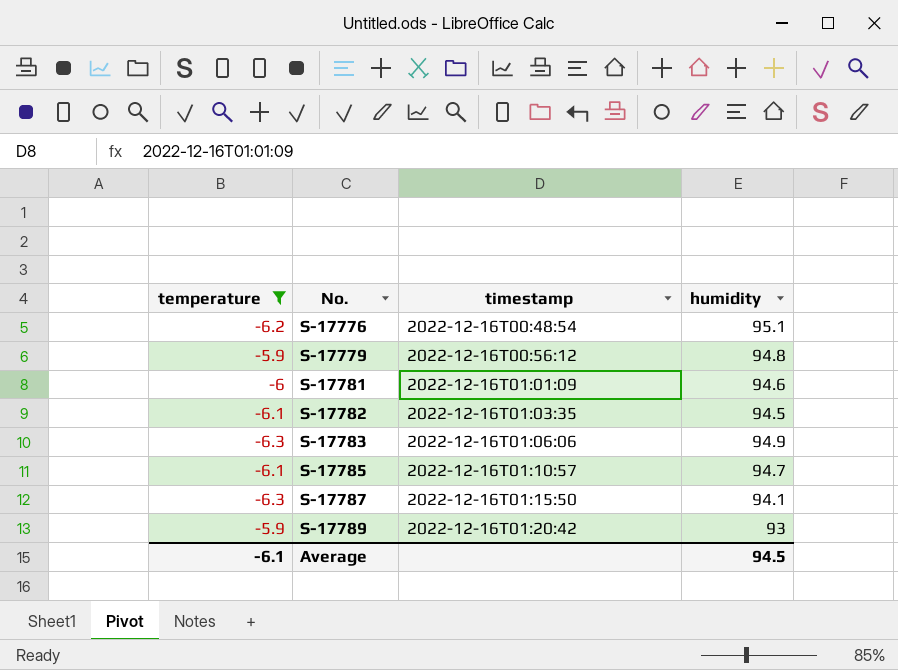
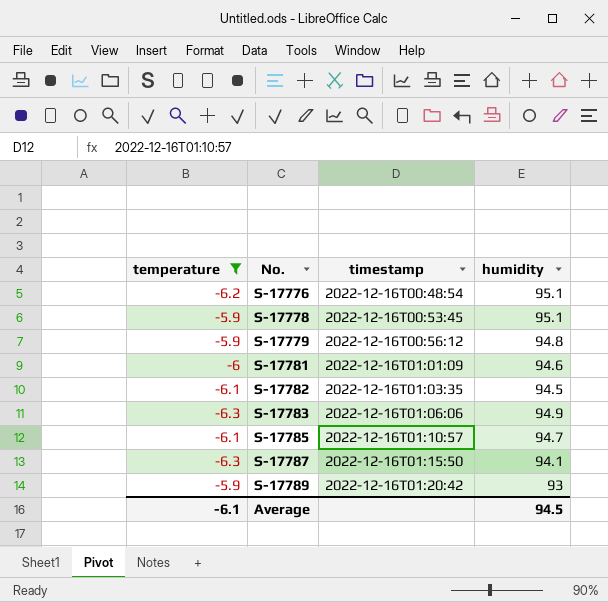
row S-17778: none -> -5.9 | 2022-12-16T00:53:45 | 95.1

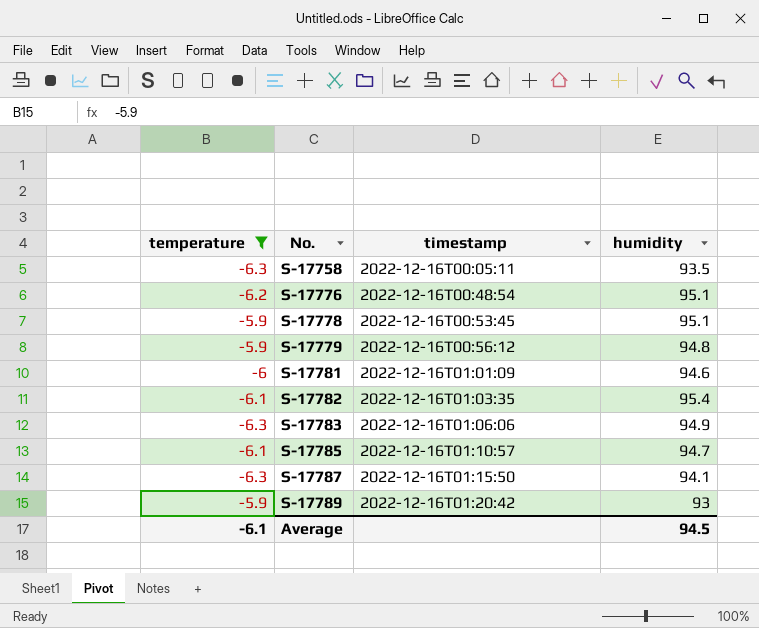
row S-17758: none -> -6.3 | 2022-12-16T00:05:11 | 93.5
S-17782 | humidity: 94.5 -> 95.4

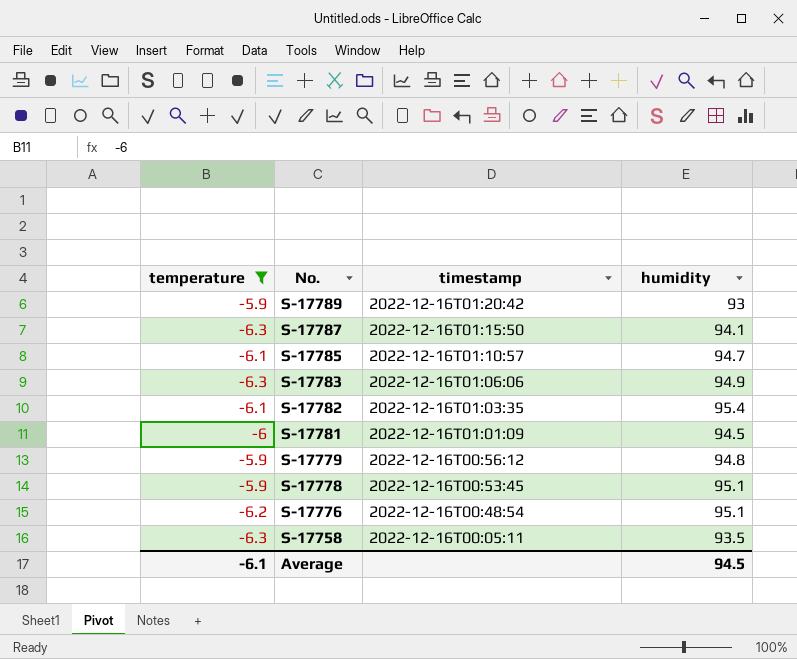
row order: No. ascending -> No. descending
S-17781 | humidity: 94.6 -> 94.5

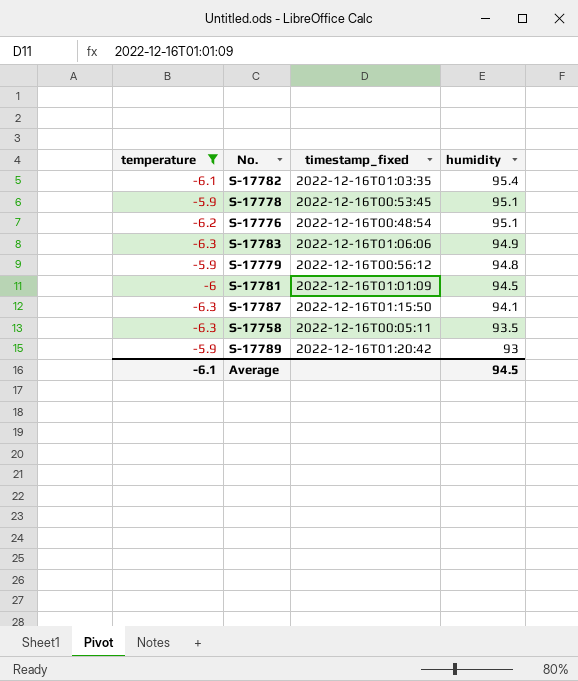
row order: No. descending -> humidity descending
column name: timestamp -> timestamp_fixed
row S-17785: -6.1 | 2022-12-16T01:10:57 | 94.7 -> none

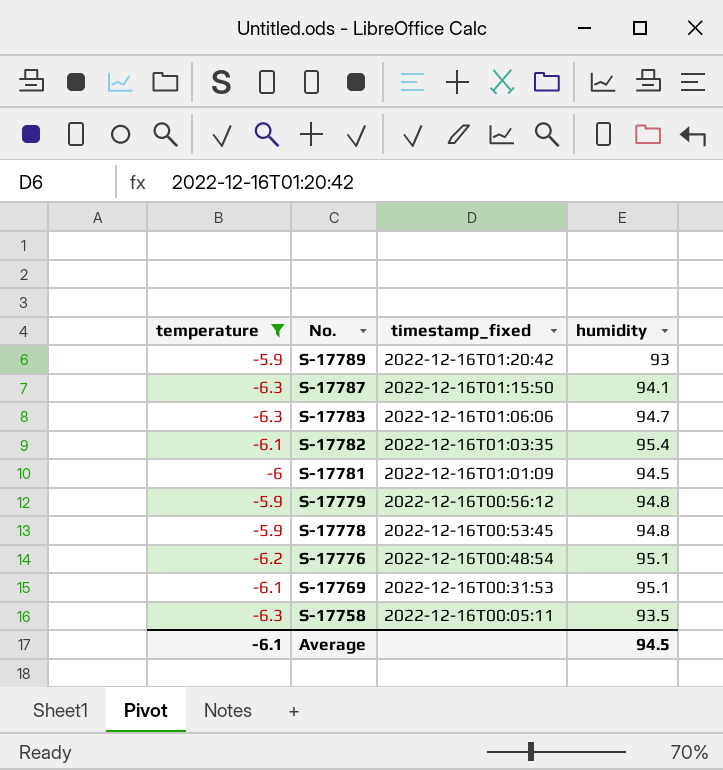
row order: humidity descending -> No. descending
S-17783 | humidity: 94.9 -> 94.7
S-17778 | humidity: 95.1 -> 94.8
row S-17769: none -> -6.1 | 2022-12-16T00:31:53 | 95.1

